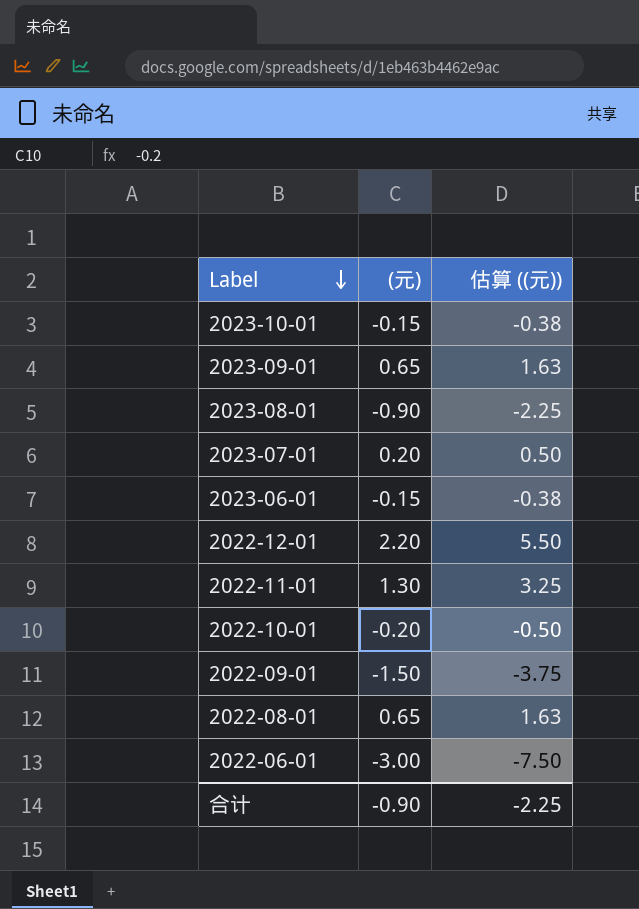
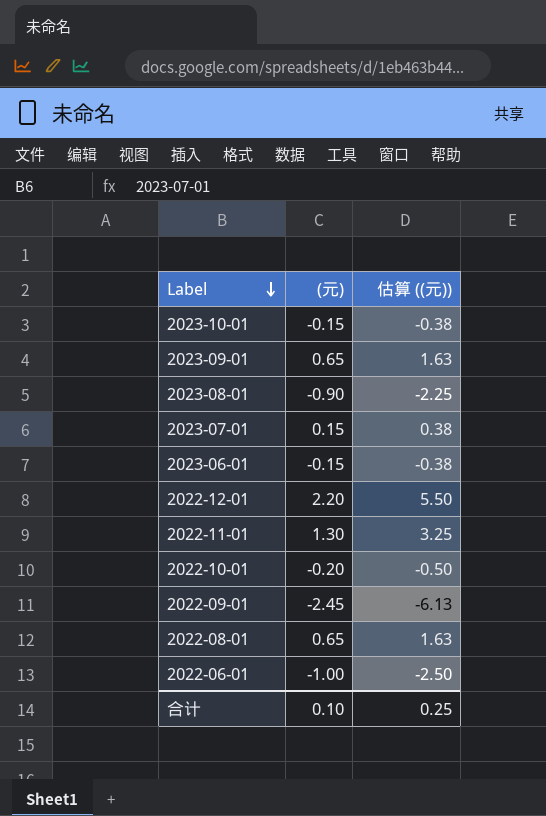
2023-07-01 | (元): 0.20 -> 0.15
2023-07-01 | 估算 ((元)): 0.50 -> 0.38
2022-09-01 | (元): -1.50 -> -2.45
2022-09-01 | 估算 ((元)): -3.75 -> -6.13
2022-06-01 | (元): -3.00 -> -1.00
2022-06-01 | 估算 ((元)): -7.50 -> -2.50
合计 | (元): -0.90 -> 0.10
合计 | 估算 ((元)): -2.25 -> 0.25

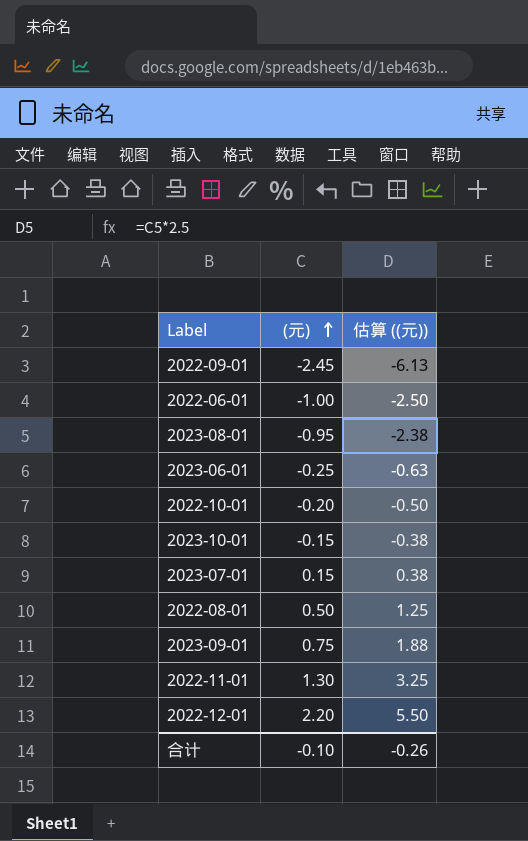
row order: Label descending -> (元) ascending
2023-08-01 | (元): -0.90 -> -0.95
2023-08-01 | 估算 ((元)): -2.25 -> -2.38
2023-06-01 | (元): -0.15 -> -0.25
2023-06-01 | 估算 ((元)): -0.38 -> -0.63
2022-08-01 | (元): 0.65 -> 0.50
2022-08-01 | 估算 ((元)): 1.63 -> 1.25
2023-09-01 | (元): 0.65 -> 0.75
2023-09-01 | 估算 ((元)): 1.63 -> 1.88
合计 | (元): 0.10 -> -0.10
合计 | 估算 ((元)): 0.25 -> -0.26

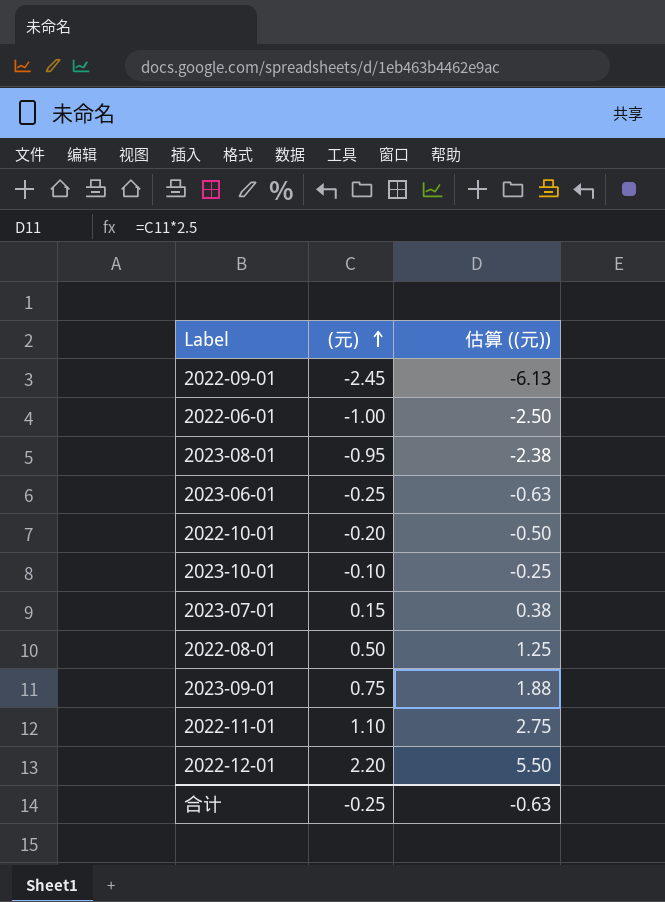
2023-10-01 | (元): -0.15 -> -0.10
2023-10-01 | 估算 ((元)): -0.38 -> -0.25
2022-11-01 | (元): 1.30 -> 1.10
2022-11-01 | 估算 ((元)): 3.25 -> 2.75
合计 | (元): -0.10 -> -0.25
合计 | 估算 ((元)): -0.26 -> -0.63

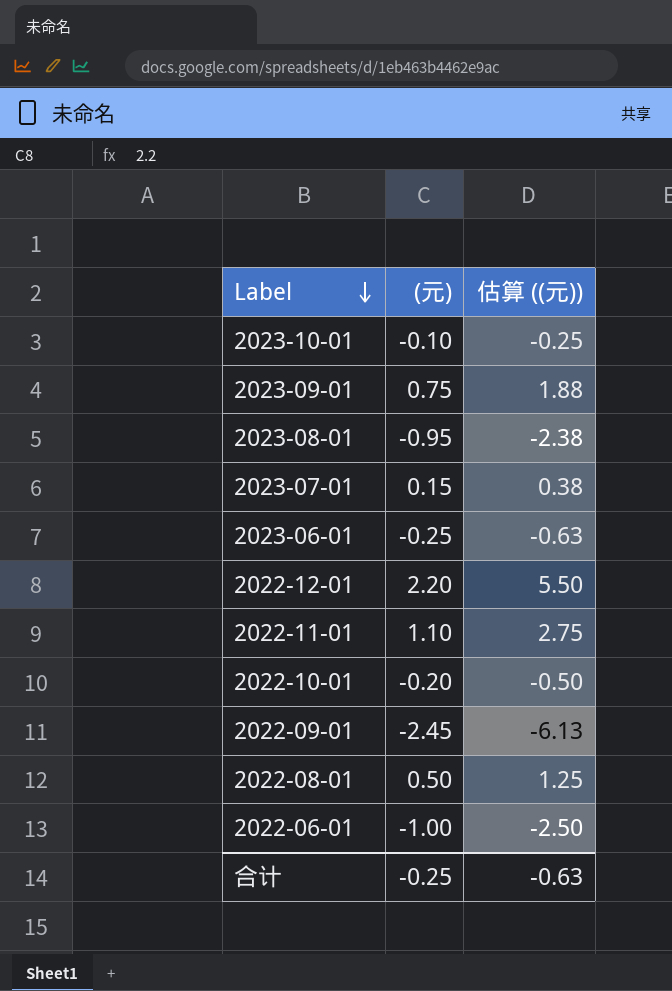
row order: (元) ascending -> Label descending

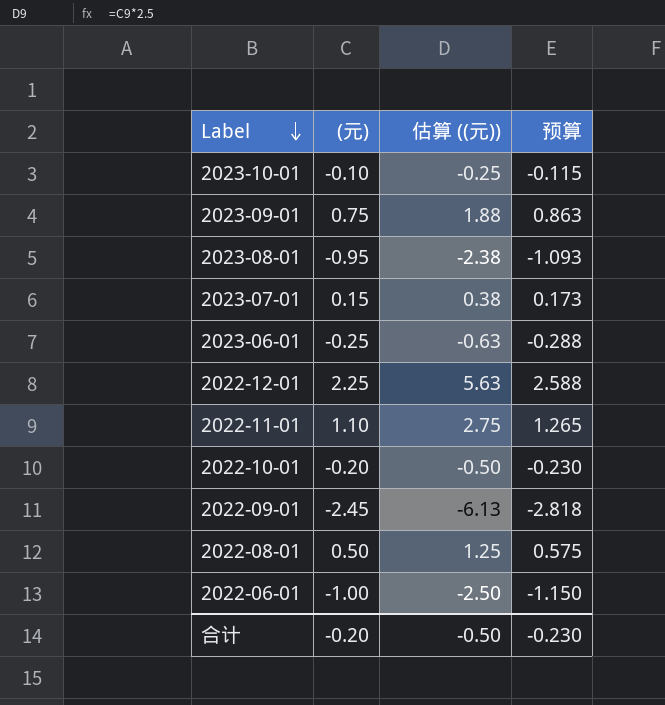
column 预算 | formula: none -> [(元)] * 1.15
2022-12-01 | (元): 2.20 -> 2.25
2022-12-01 | 估算 ((元)): 5.50 -> 5.63
合计 | (元): -0.25 -> -0.20
合计 | 估算 ((元)): -0.63 -> -0.50

